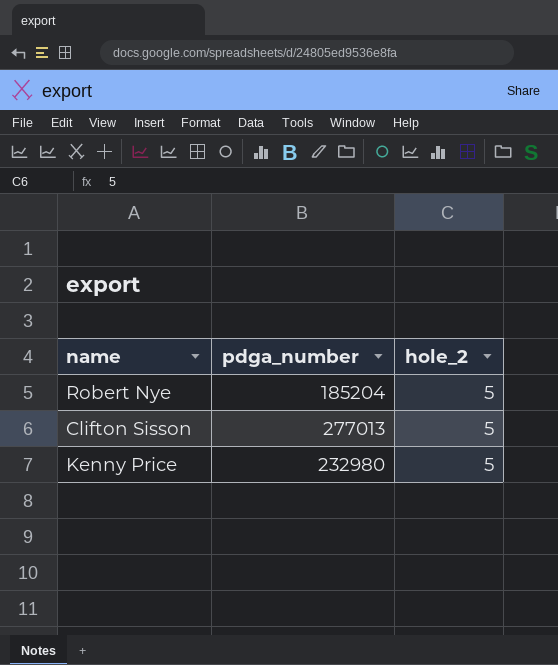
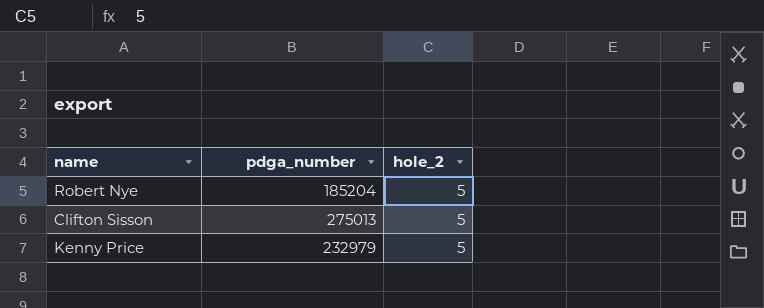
Clifton Sisson | pdga_number: 277013 -> 275013
Kenny Price | pdga_number: 232980 -> 232979

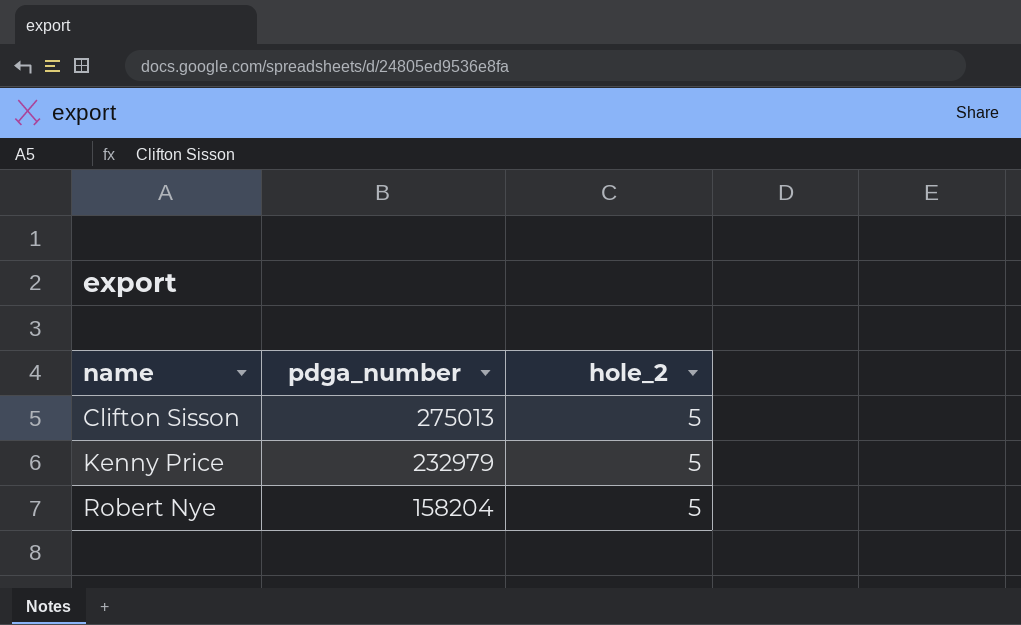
row order: none -> name ascending
Robert Nye | pdga_number: 185204 -> 158204

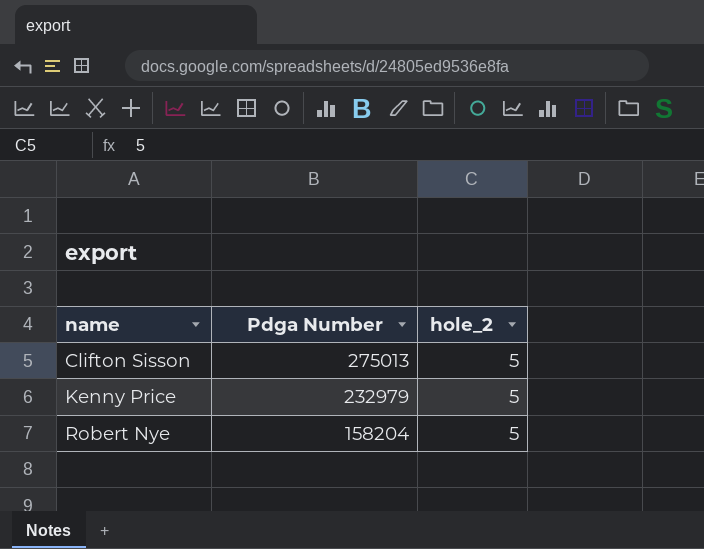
column name: pdga_number -> Pdga Number

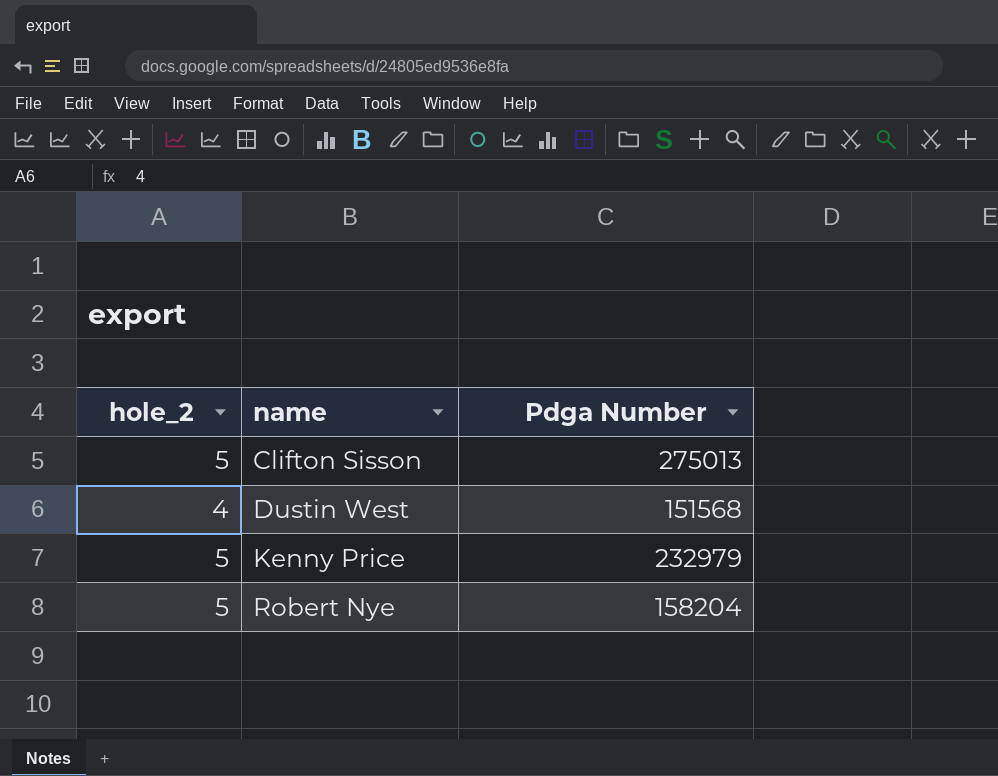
column hole_2 | position: 3 -> 1
row Dustin West: none -> 4 | 151568

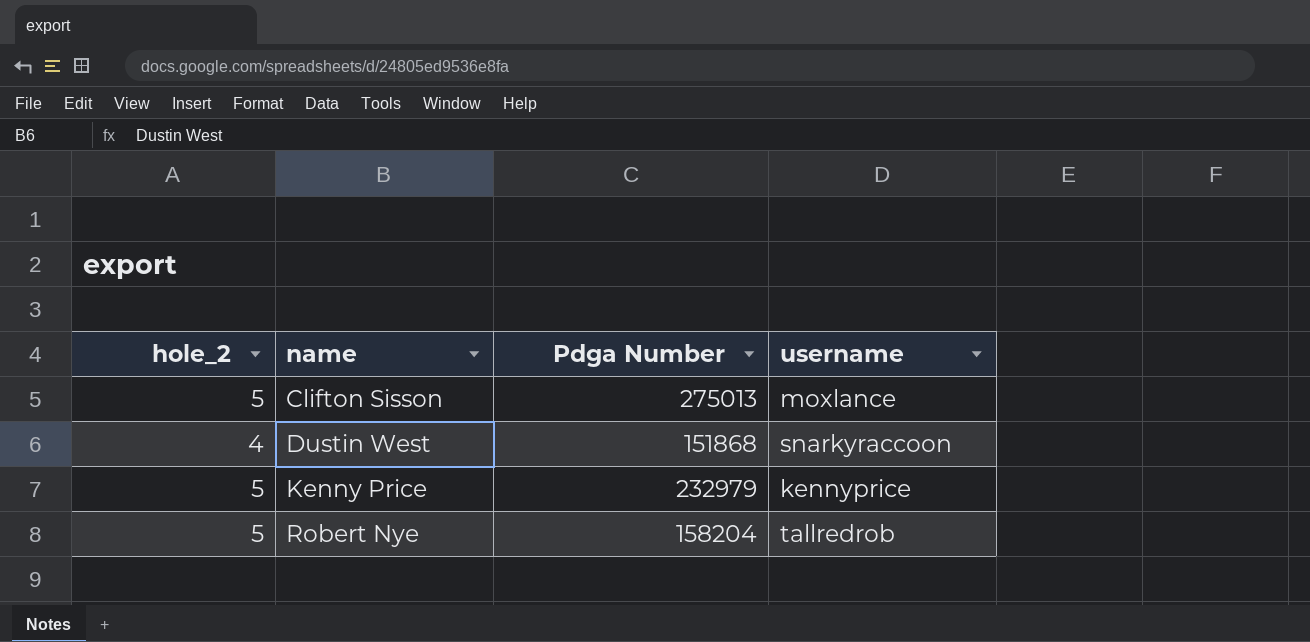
column username | position: none -> 4
Dustin West | Pdga Number: 151568 -> 151868

